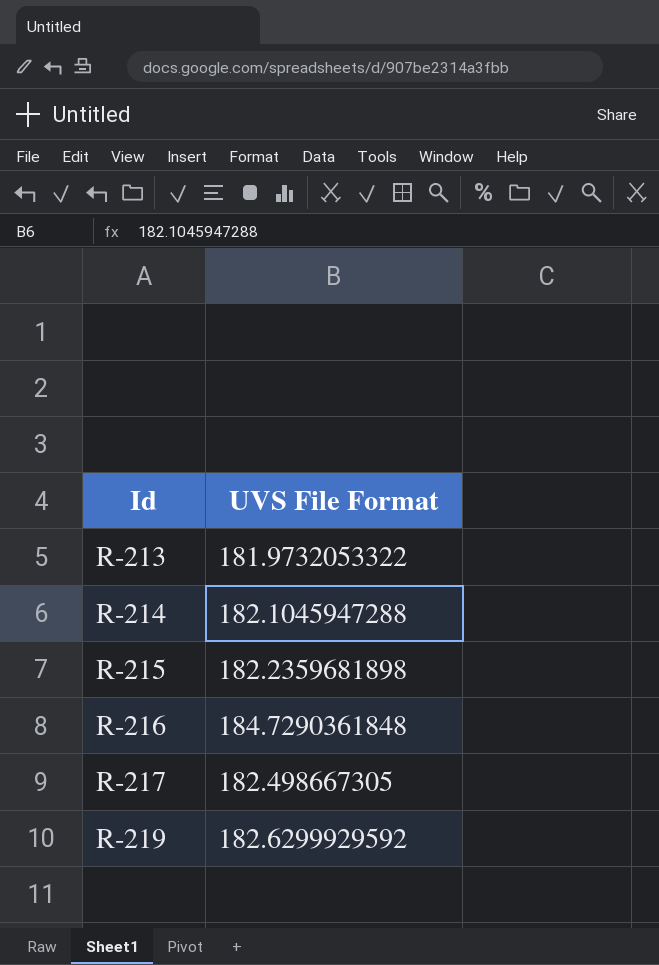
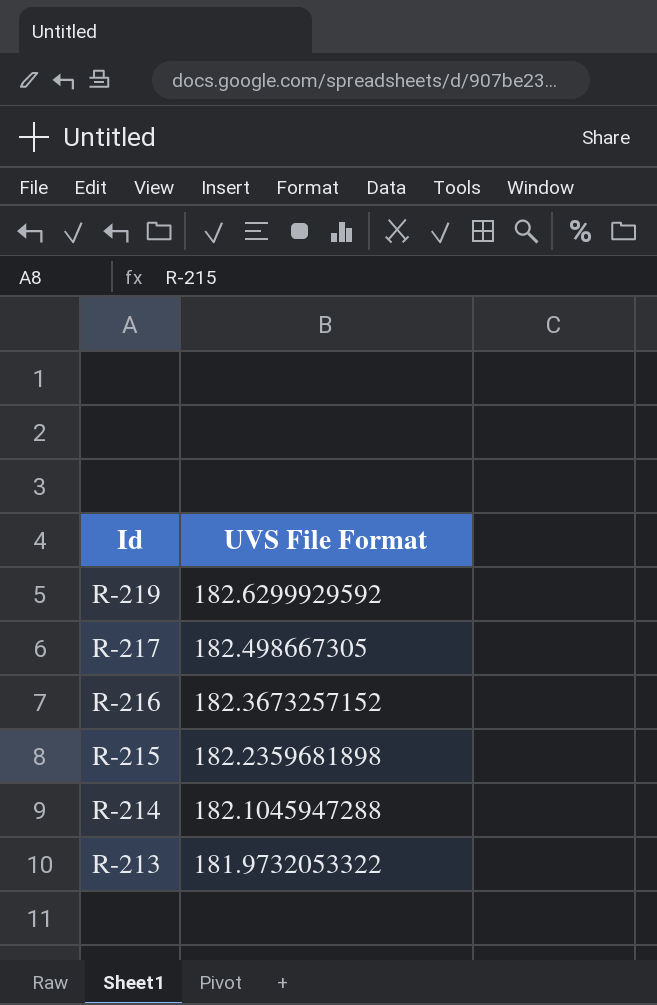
row order: Id ascending -> Id descending
R-216 | UVS File Format: 184.7290361848 -> 182.3673257152

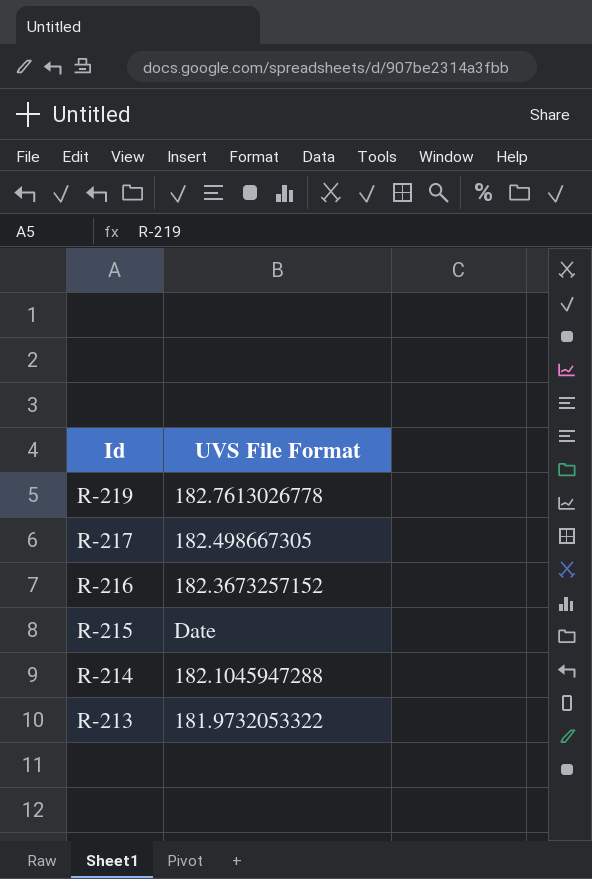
R-219 | UVS File Format: 182.6299929592 -> 182.7613026778
R-215 | UVS File Format: 182.2359681898 -> Date

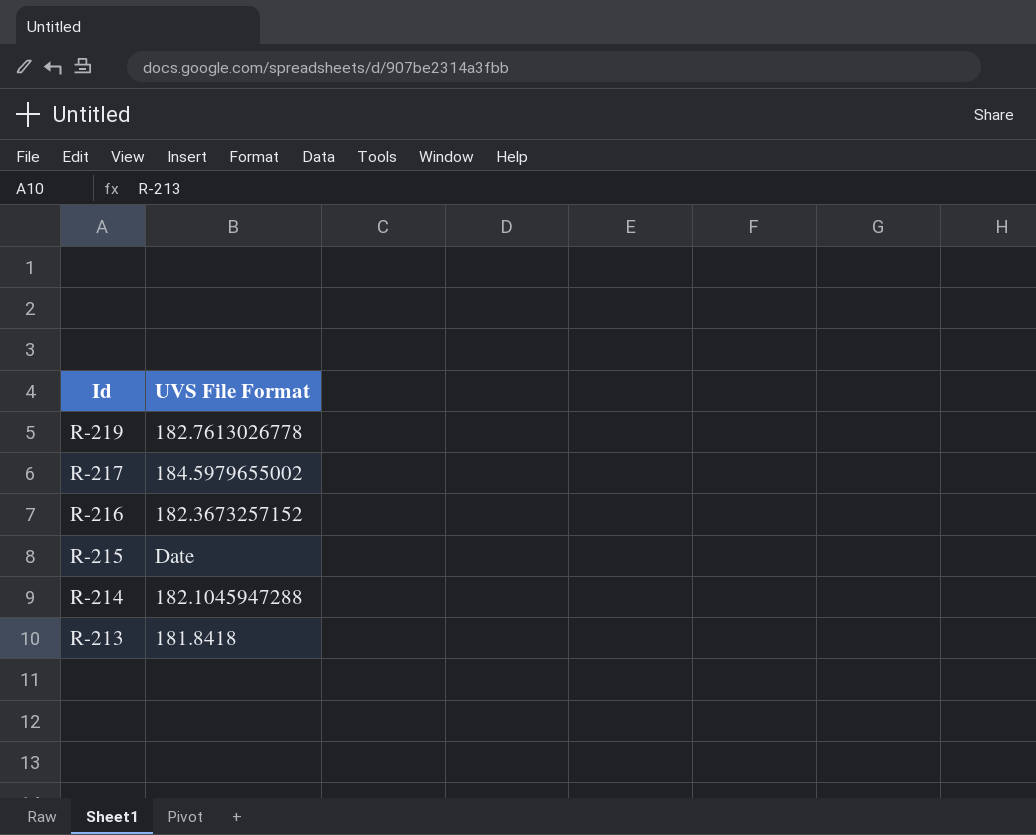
R-217 | UVS File Format: 182.498667305 -> 184.5979655002
R-213 | UVS File Format: 181.9732053322 -> 181.8418

